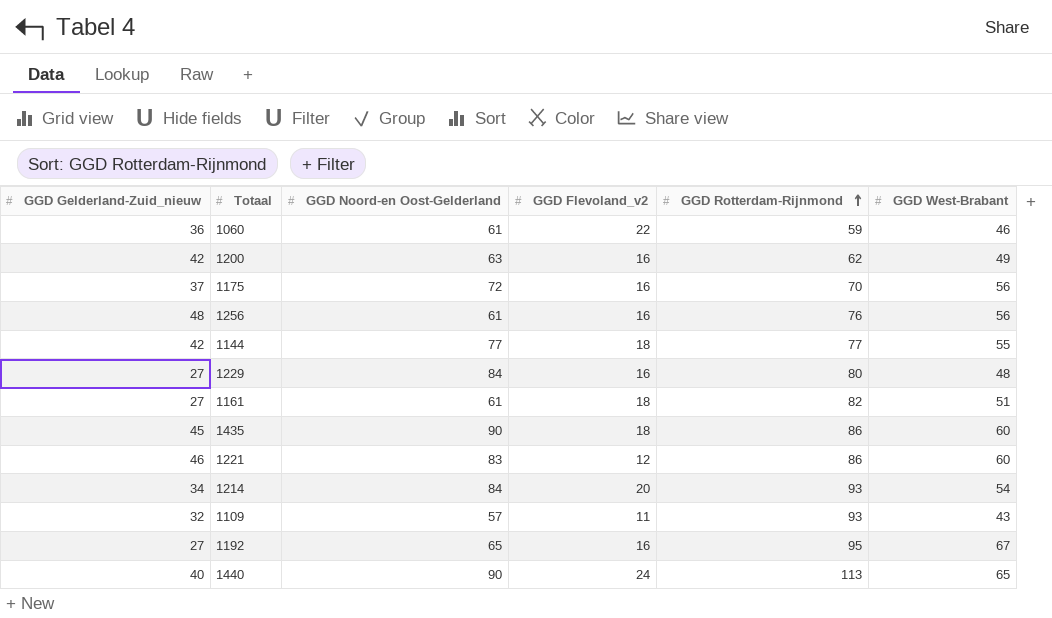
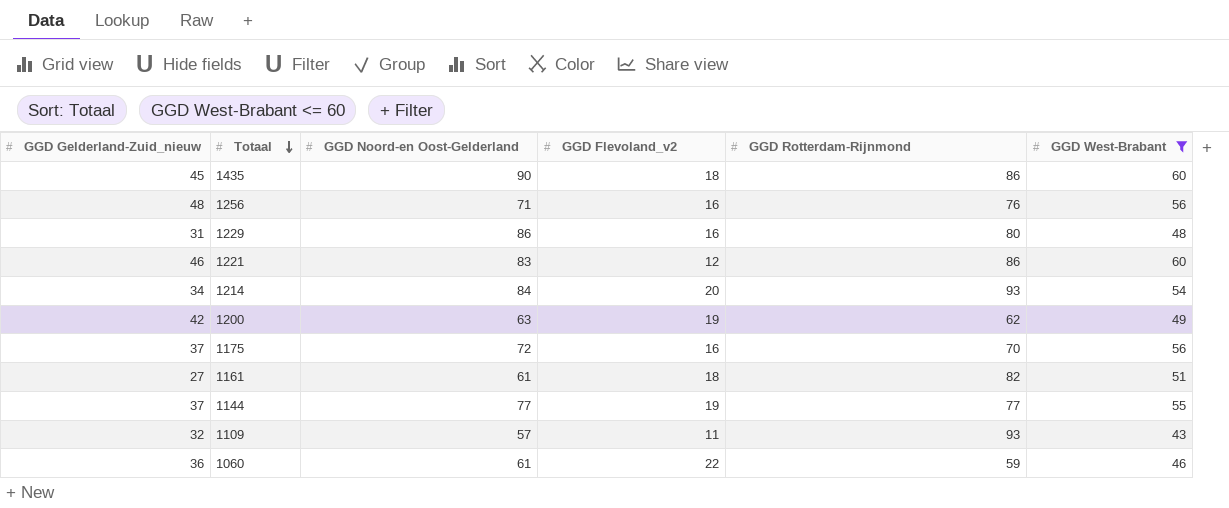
filter: none -> GGD West-Brabant <= 60
row order: GGD Rotterdam-Rijnmond ascending -> Totaal descending
1256 | GGD Noord-en Oost-Gelderland: 61 -> 71
1229 | GGD Gelderland-Zuid_nieuw: 27 -> 31
1229 | GGD Noord-en Oost-Gelderland: 84 -> 86
1200 | GGD Flevoland_v2: 16 -> 19
1144 | GGD Gelderland-Zuid_nieuw: 42 -> 37
1144 | GGD Flevoland_v2: 18 -> 19

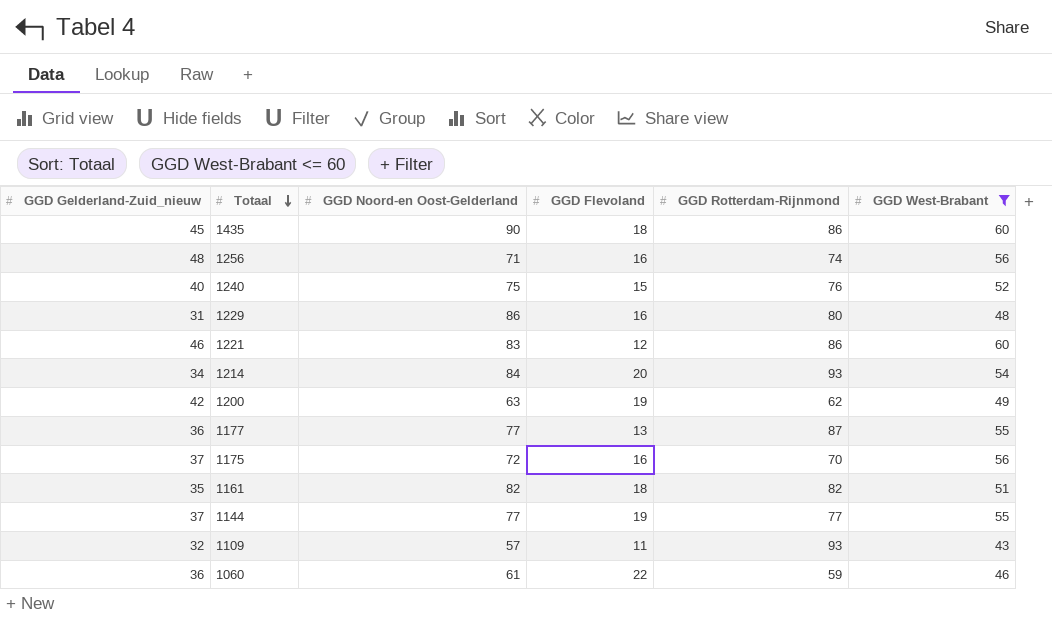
column name: GGD Flevoland_v2 -> GGD Flevoland
1256 | GGD Rotterdam-Rijnmond: 76 -> 74
row 1240: none -> 40 | 75 | 15 | 76 | 52
row 1177: none -> 36 | 77 | 13 | 87 | 55
1161 | GGD Gelderland-Zuid_nieuw: 27 -> 35
1161 | GGD Noord-en Oost-Gelderland: 61 -> 82

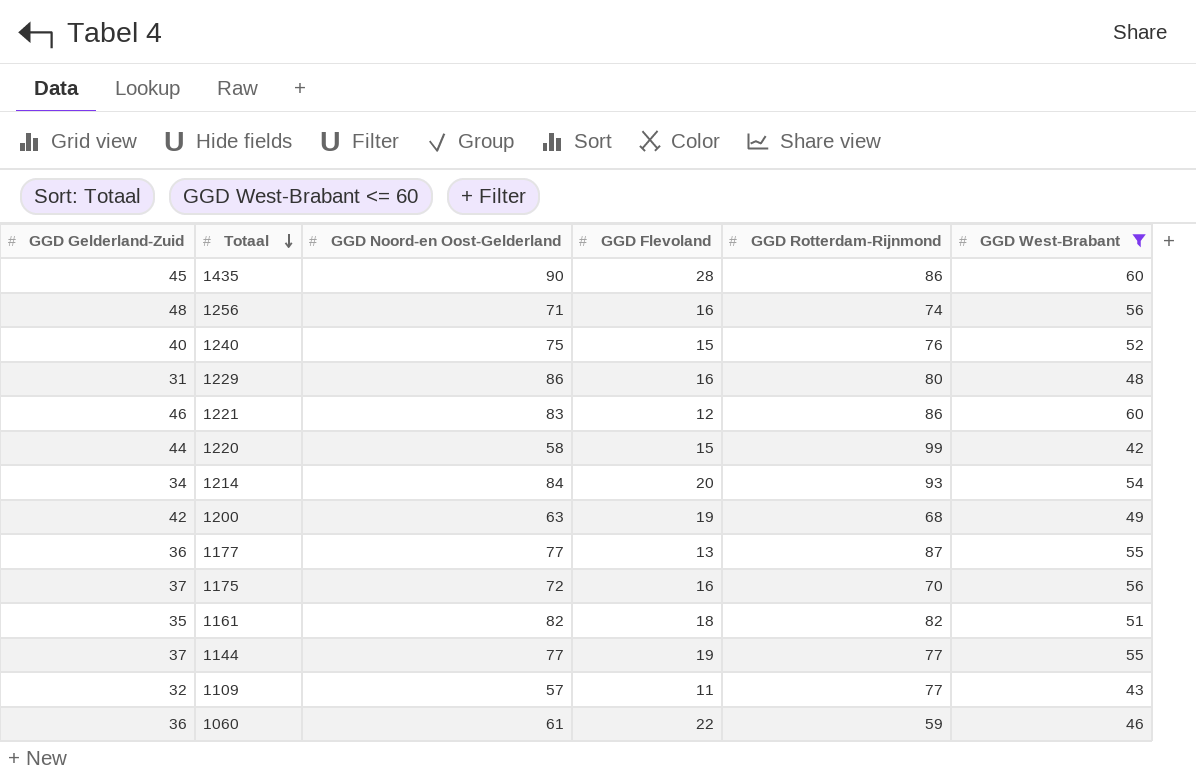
column name: GGD Gelderland-Zuid_nieuw -> GGD Gelderland-Zuid
1435 | GGD Flevoland: 18 -> 28
row 1220: none -> 44 | 58 | 15 | 99 | 42
1200 | GGD Rotterdam-Rijnmond: 62 -> 68
1109 | GGD Rotterdam-Rijnmond: 93 -> 77

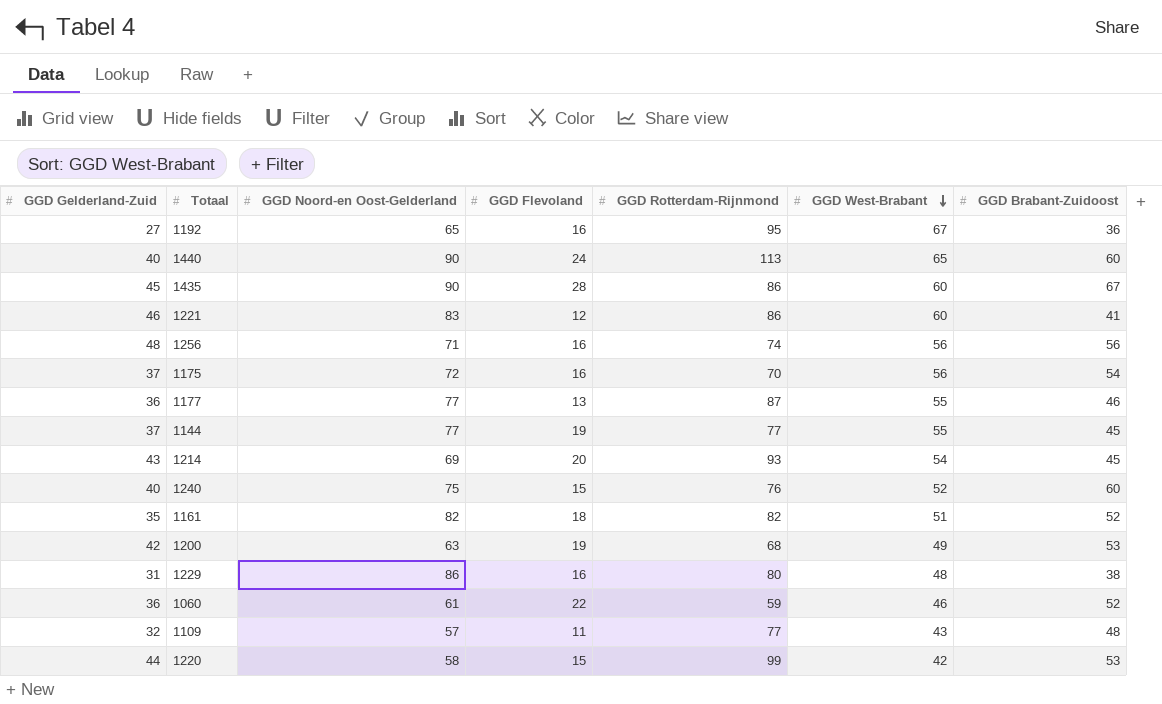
filter: GGD West-Brabant <= 60 -> none
row order: Totaal descending -> GGD West-Brabant descending
column GGD Brabant-Zuidoost | position: none -> 7
1214 | GGD Gelderland-Zuid: 34 -> 43
1214 | GGD Noord-en Oost-Gelderland: 84 -> 69

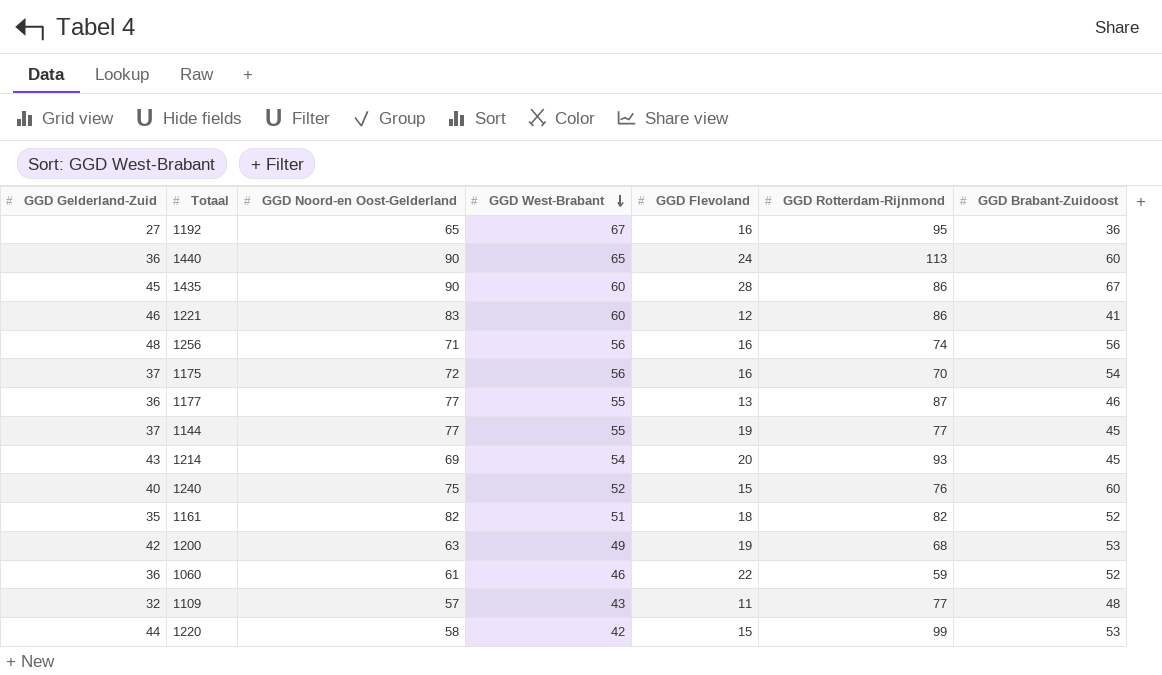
column GGD West-Brabant | position: 6 -> 4
row 1229: 31 | 86 | 16 | 80 | 48 | 38 -> none
1440 | GGD Gelderland-Zuid: 40 -> 36

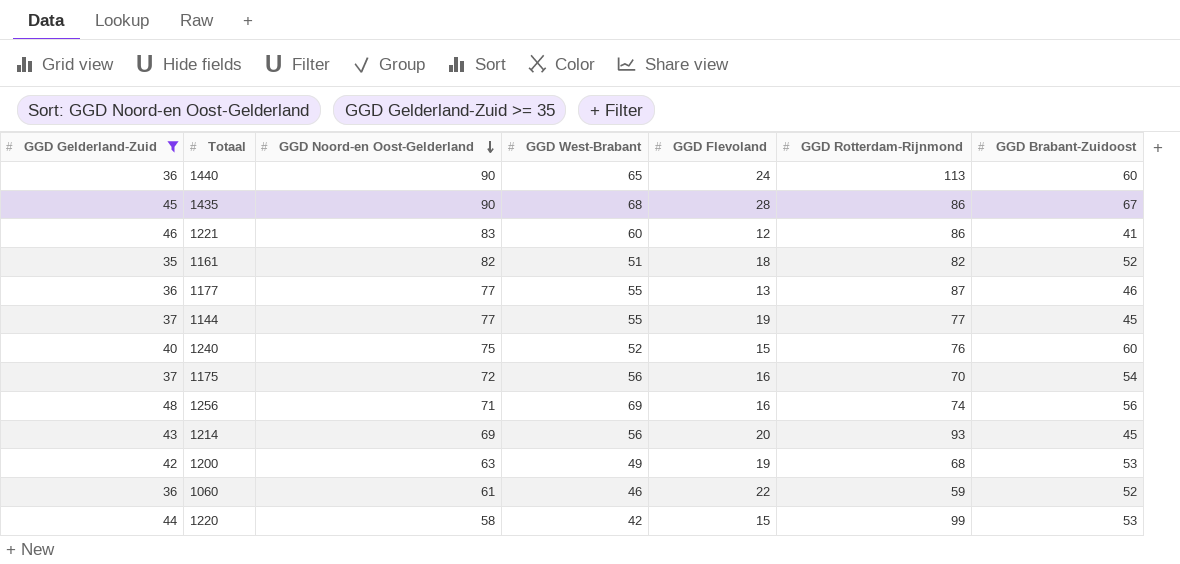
filter: none -> GGD Gelderland-Zuid >= 35
row order: GGD West-Brabant descending -> GGD Noord-en Oost-Gelderland descending
1435 | GGD West-Brabant: 60 -> 68
1256 | GGD West-Brabant: 56 -> 69
1214 | GGD West-Brabant: 54 -> 56

